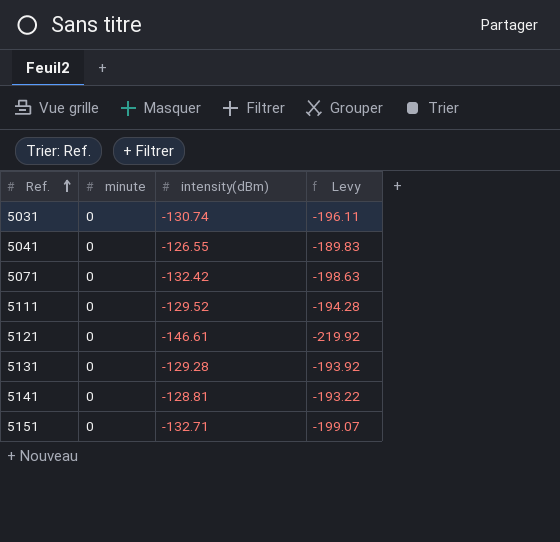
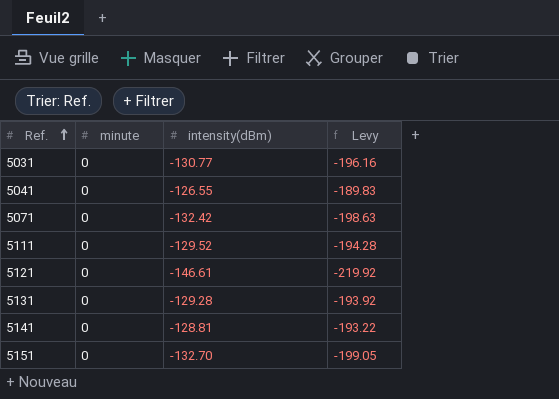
5031 | intensity(dBm): -130.74 -> -130.77
5031 | Levy: -196.11 -> -196.16
5151 | intensity(dBm): -132.71 -> -132.70
5151 | Levy: -199.07 -> -199.05

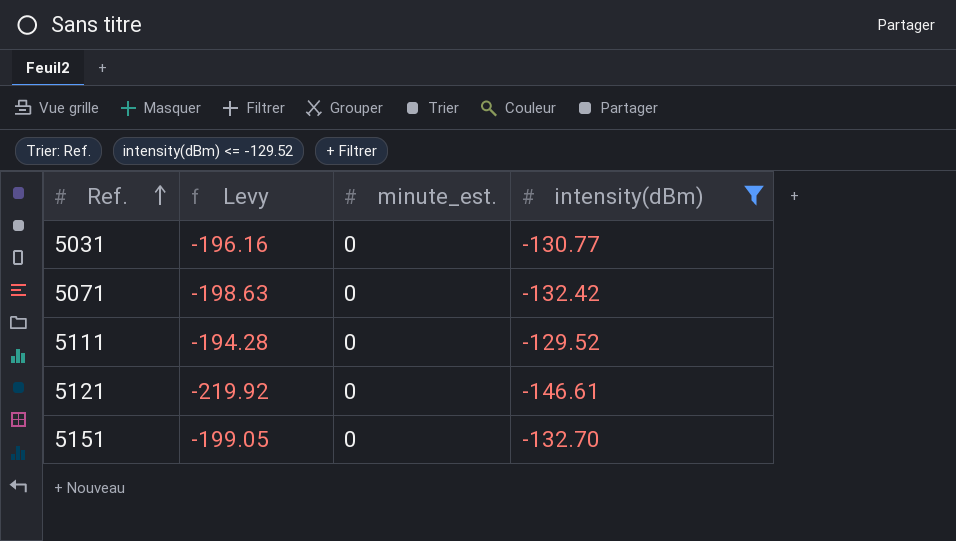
filter: none -> intensity(dBm) <= -129.52
column Levy | position: 4 -> 2
column name: minute -> minute_est.

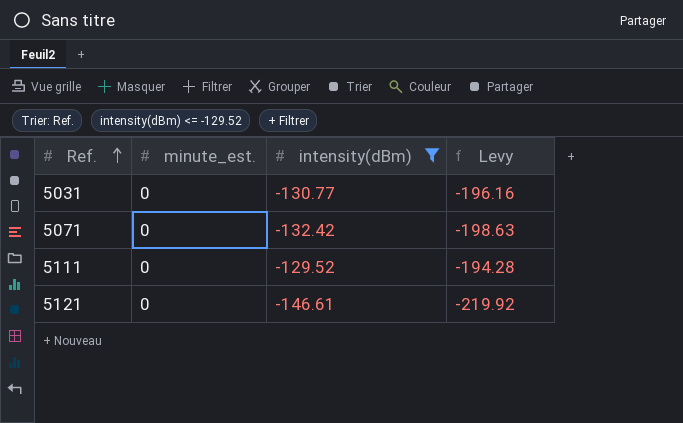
column Levy | position: 2 -> 4
row 5151: -199.05 | 0 | -132.70 -> none

